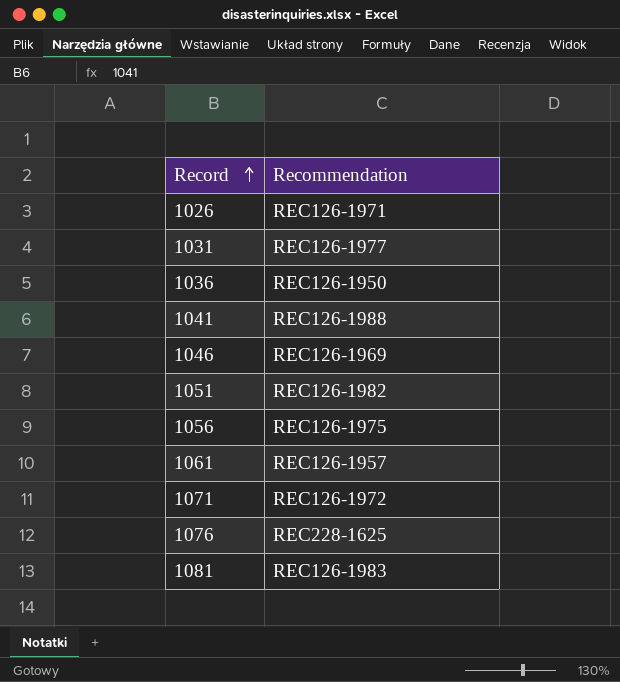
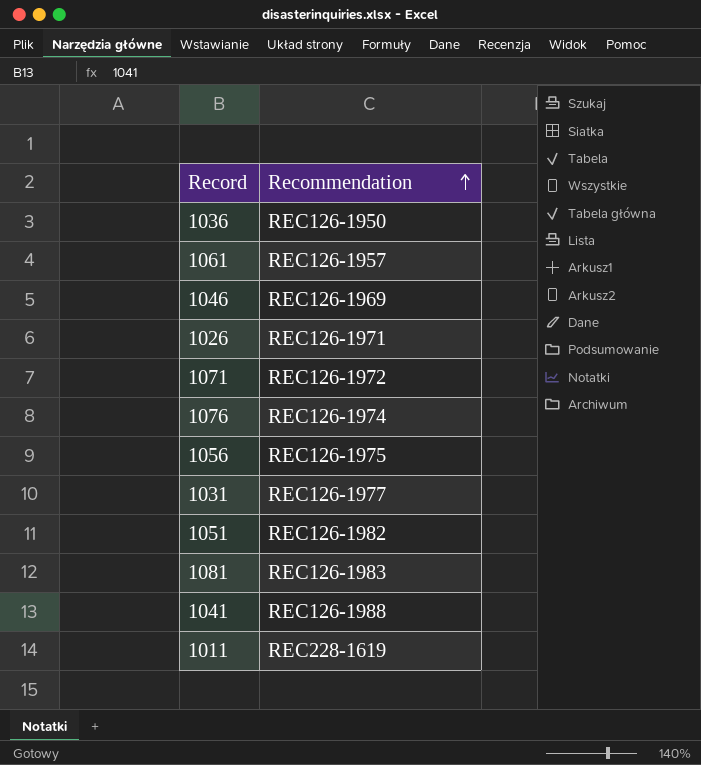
row order: Record ascending -> Recommendation ascending
1076 | Recommendation: REC228-1625 -> REC126-1974
row 1011: none -> REC228-1619

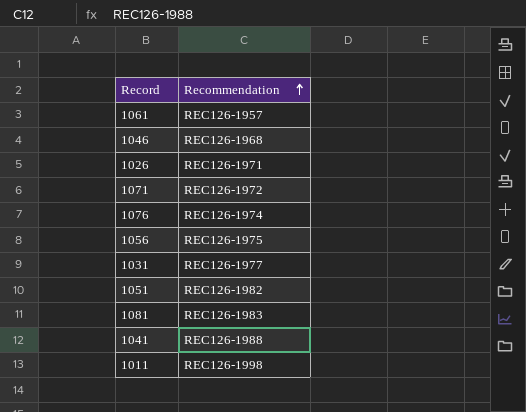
row 1036: REC126-1950 -> none
1046 | Recommendation: REC126-1969 -> REC126-1968
1011 | Recommendation: REC228-1619 -> REC126-1998

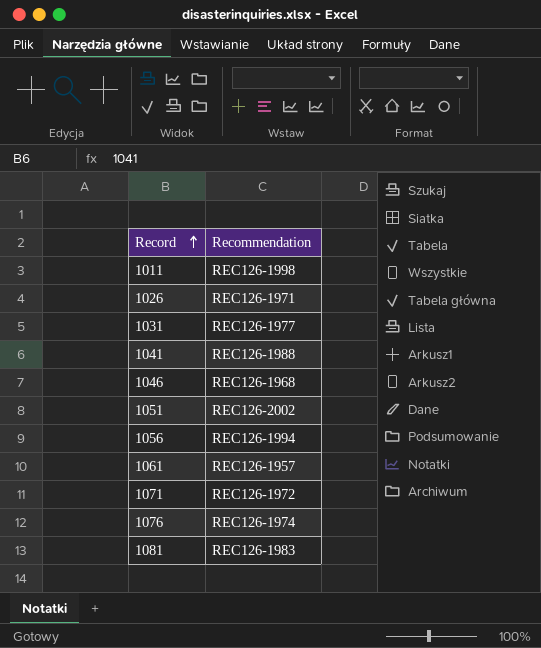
row order: Recommendation ascending -> Record ascending
1051 | Recommendation: REC126-1982 -> REC126-2002
1056 | Recommendation: REC126-1975 -> REC126-1994

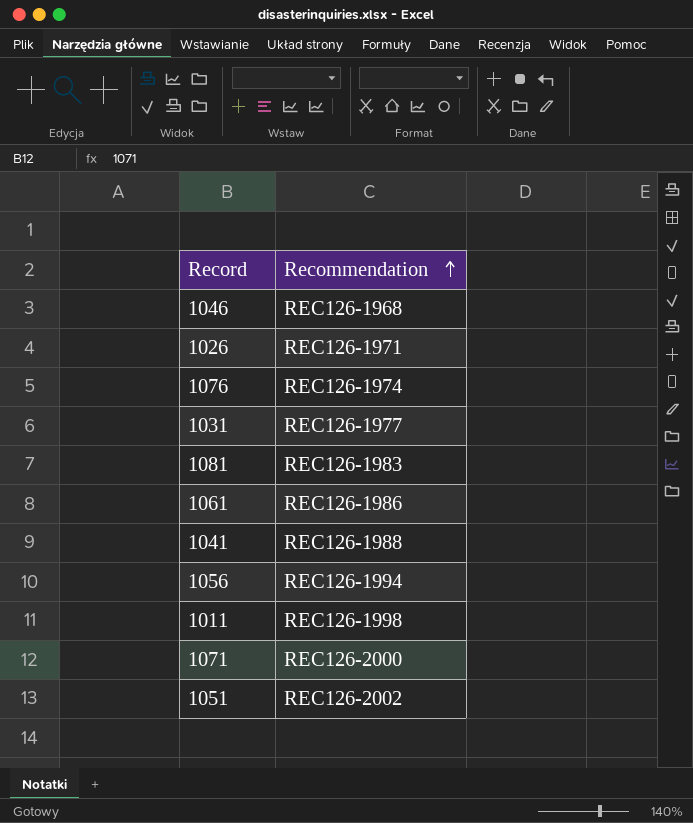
row order: Record ascending -> Recommendation ascending
1061 | Recommendation: REC126-1957 -> REC126-1986
1071 | Recommendation: REC126-1972 -> REC126-2000

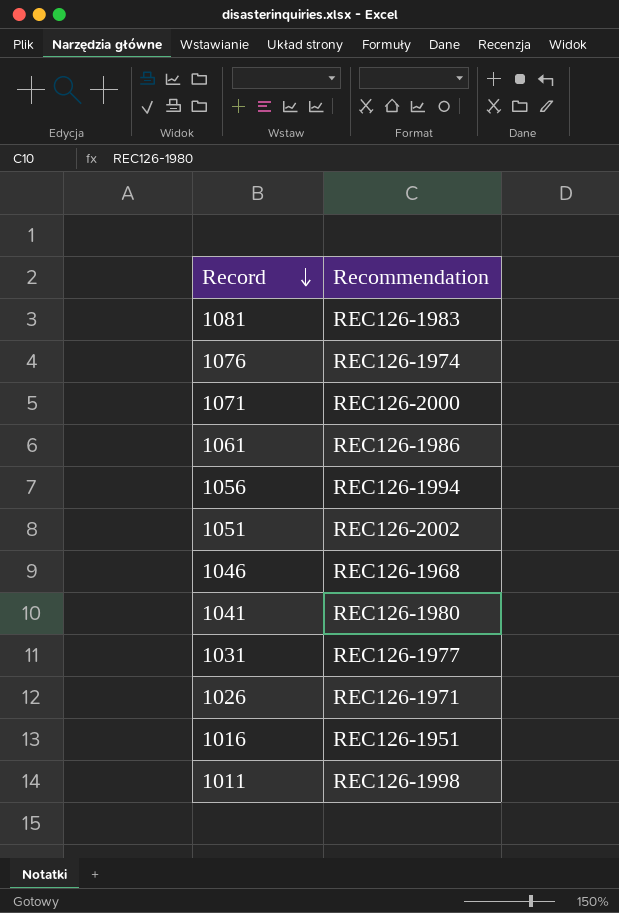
row order: Recommendation ascending -> Record descending
1041 | Recommendation: REC126-1988 -> REC126-1980
row 1016: none -> REC126-1951

